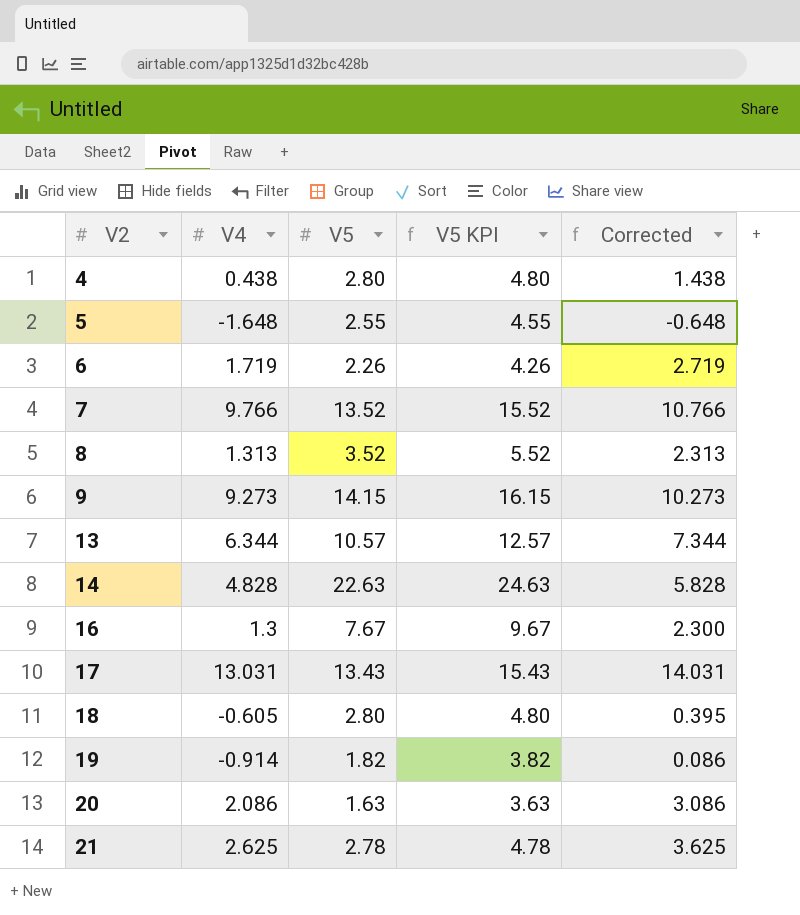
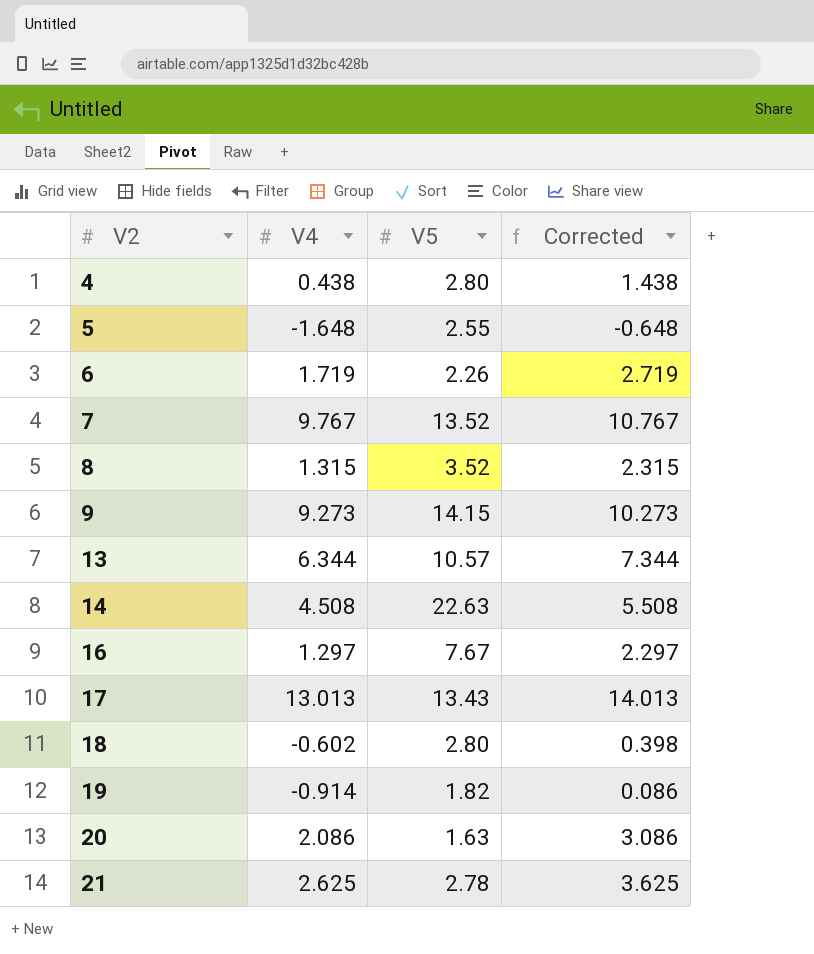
column V5 KPI | formula: [V5] + 2 -> none
7 | V4: 9.766 -> 9.767
7 | Corrected: 10.766 -> 10.767
8 | V4: 1.313 -> 1.315
8 | Corrected: 2.313 -> 2.315
14 | V4: 4.828 -> 4.508
14 | Corrected: 5.828 -> 5.508
16 | V4: 1.3 -> 1.297
16 | Corrected: 2.300 -> 2.297
17 | V4: 13.031 -> 13.013
17 | Corrected: 14.031 -> 14.013
18 | V4: -0.605 -> -0.602
18 | Corrected: 0.395 -> 0.398

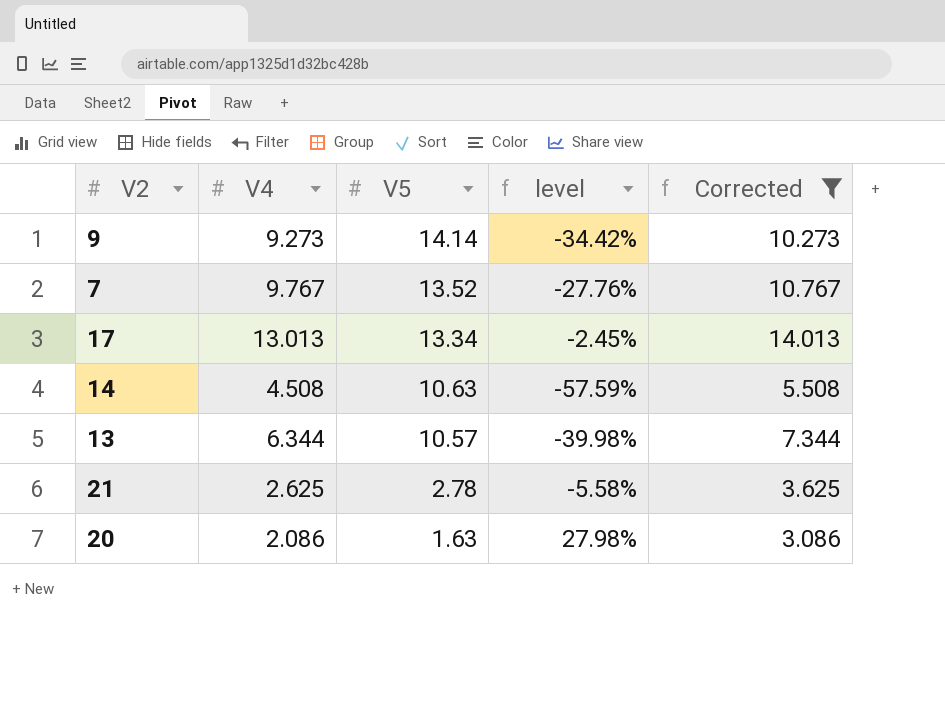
filter: none -> Corrected >= 3.086
row order: V2 ascending -> V5 descending
column level | formula: none -> ([V4] - [V5]) / [V5]
9 | V5: 14.15 -> 14.14
17 | V5: 13.43 -> 13.34
14 | V5: 22.63 -> 10.63

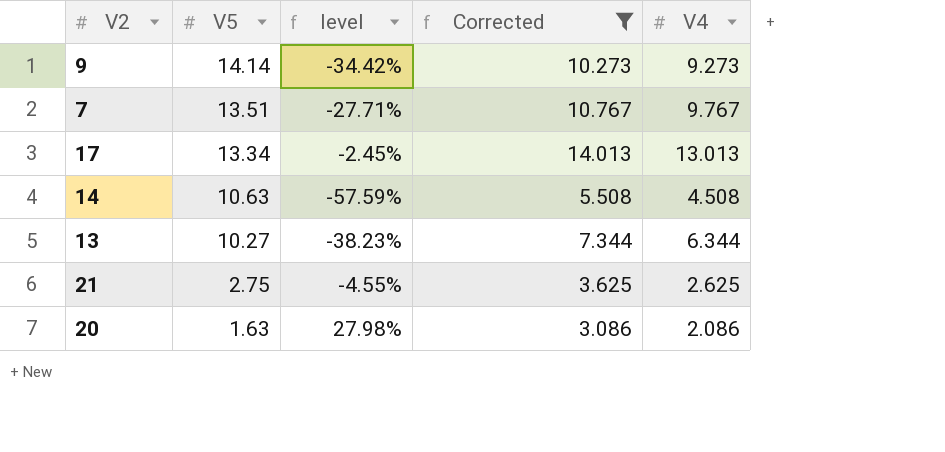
column V4 | position: 2 -> 5
7 | V5: 13.52 -> 13.51
7 | level: -27.76% -> -27.71%
13 | V5: 10.57 -> 10.27
13 | level: -39.98% -> -38.23%
21 | V5: 2.78 -> 2.75
21 | level: -5.58% -> -4.55%

